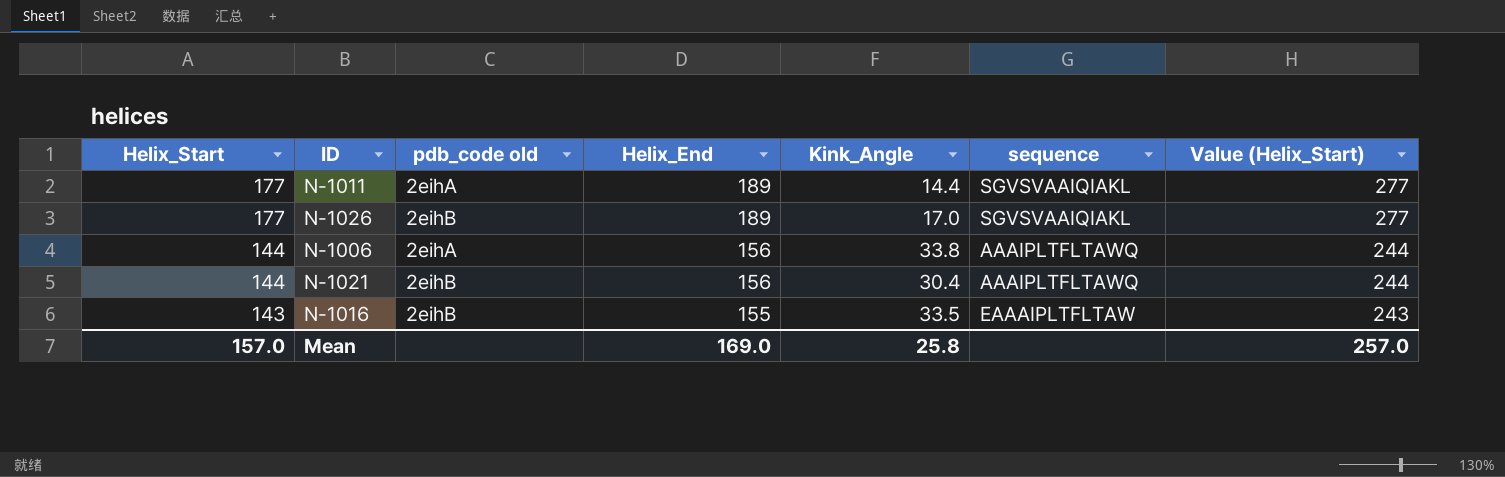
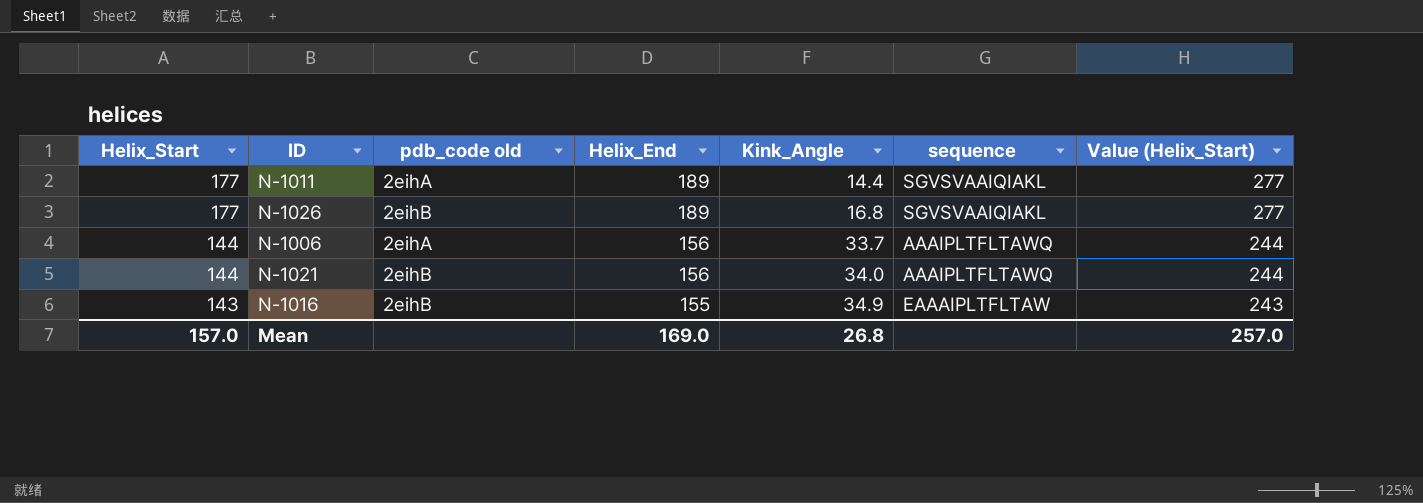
N-1026 | Kink_Angle: 17.0 -> 16.8
N-1006 | Kink_Angle: 33.8 -> 33.7
N-1021 | Kink_Angle: 30.4 -> 34.0
N-1016 | Kink_Angle: 33.5 -> 34.9
Mean | Kink_Angle: 25.8 -> 26.8

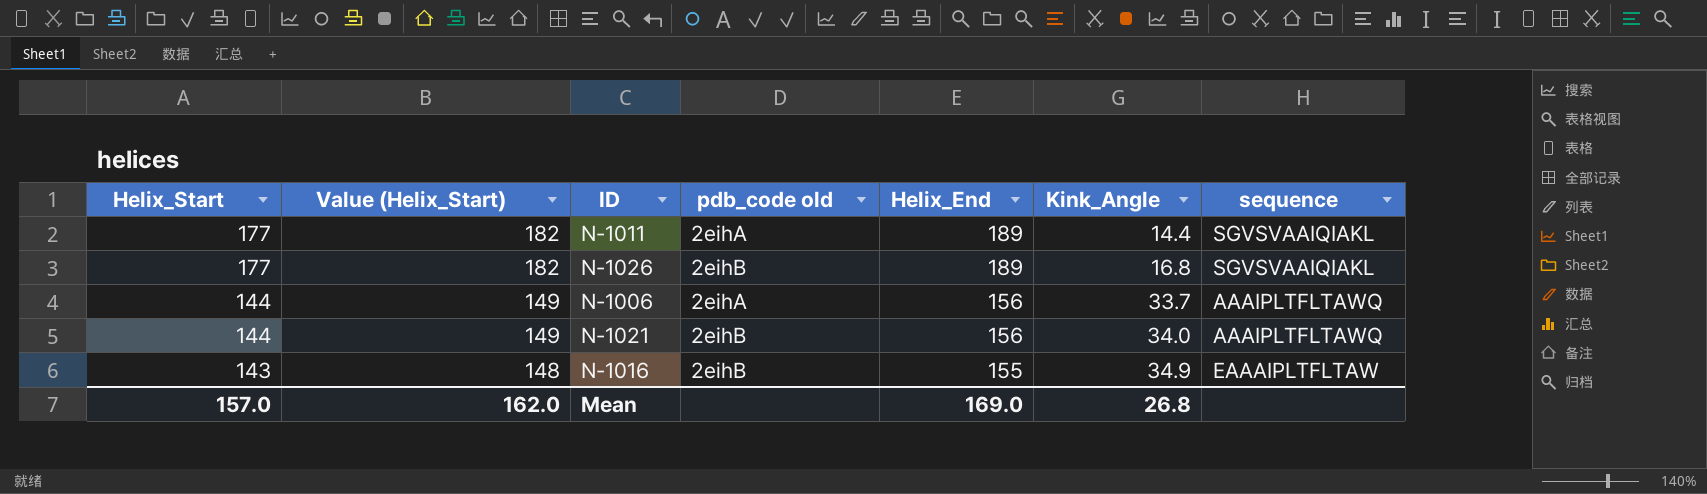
column Value (Helix_Start) | formula: [Helix_Start] + 100 -> [Helix_Start] + 5
column Value (Helix_Start) | position: 7 -> 2
Mean | Value (Helix_Start): 257.0 -> 162.0

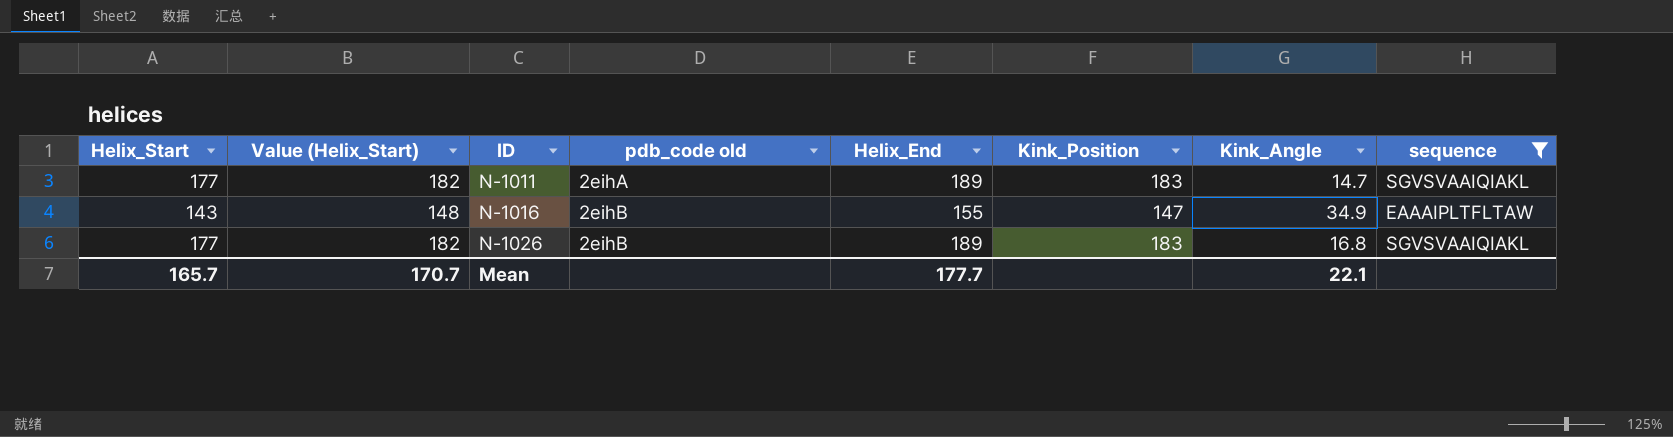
filter: none -> sequence != AAAIPLTFLTAWQ
row order: Helix_Start descending -> ID ascending
column Kink_Position | position: none -> 6
N-1011 | Kink_Angle: 14.4 -> 14.7
Mean | Helix_Start: 157.0 -> 165.7
Mean | Value (Helix_Start): 162.0 -> 170.7
Mean | Helix_End: 169.0 -> 177.7
Mean | Kink_Angle: 26.8 -> 22.1

